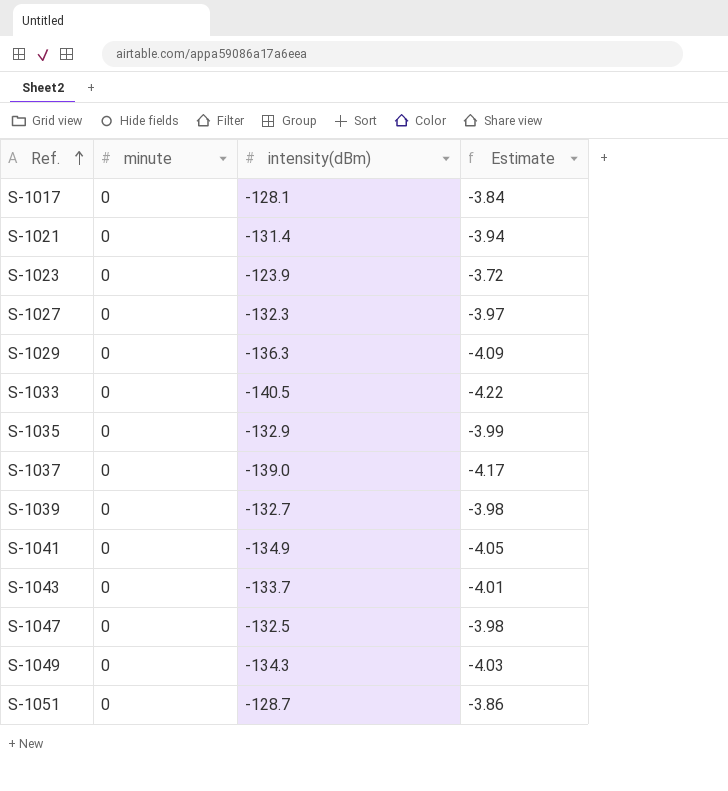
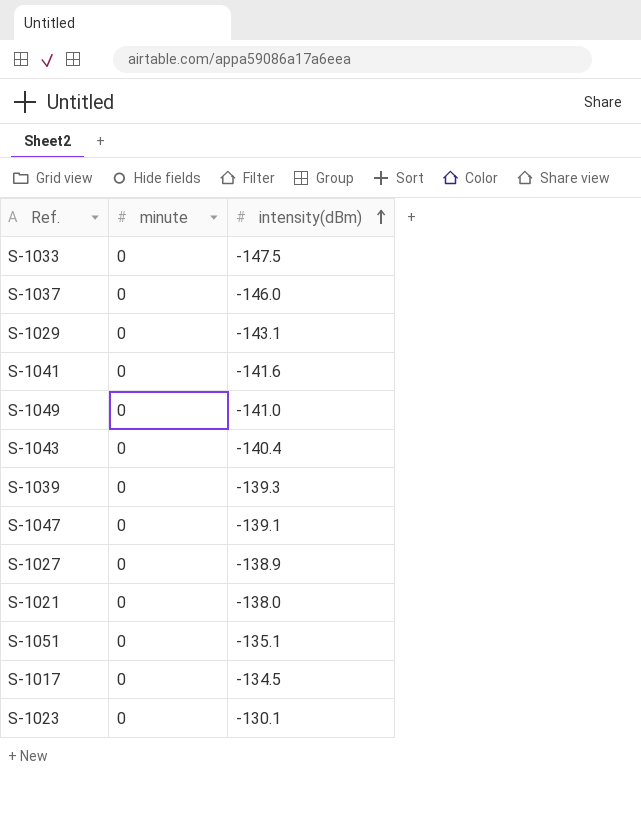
row order: Ref. ascending -> intensity(dBm) ascending
column Estimate | formula: [intensity(dBm)] * 0.03 -> none
row S-1035: 0 | -132.9 | -3.99 -> none
S-1033 | intensity(dBm): -140.5 -> -147.5
S-1037 | intensity(dBm): -139.0 -> -146.0
S-1029 | intensity(dBm): -136.3 -> -143.1
S-1041 | intensity(dBm): -134.9 -> -141.6
S-1049 | intensity(dBm): -134.3 -> -141.0
S-1043 | intensity(dBm): -133.7 -> -140.4
S-1039 | intensity(dBm): -132.7 -> -139.3
S-1047 | intensity(dBm): -132.5 -> -139.1
S-1027 | intensity(dBm): -132.3 -> -138.9
S-1021 | intensity(dBm): -131.4 -> -138.0
S-1051 | intensity(dBm): -128.7 -> -135.1
S-1017 | intensity(dBm): -128.1 -> -134.5
S-1023 | intensity(dBm): -123.9 -> -130.1

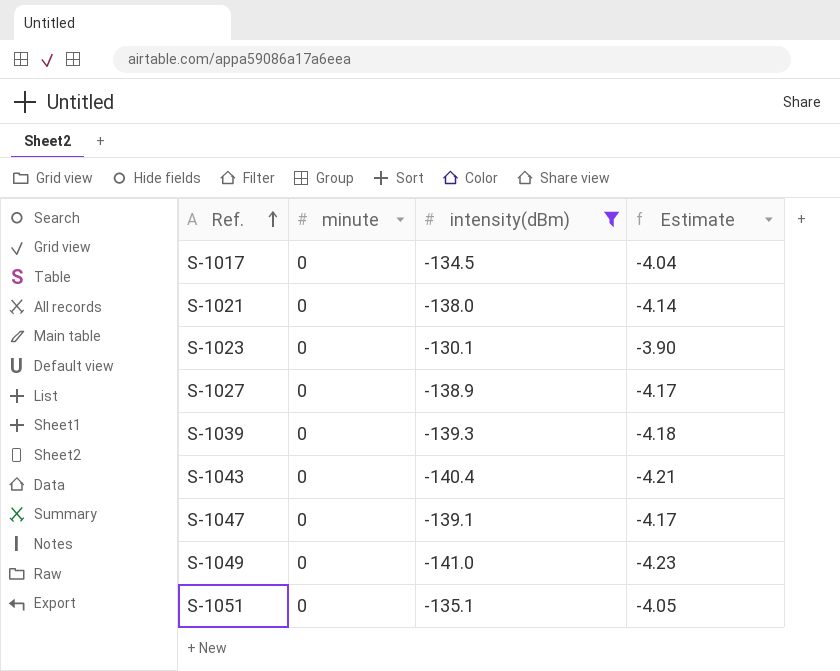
filter: none -> intensity(dBm) >= -141.0
row order: intensity(dBm) ascending -> Ref. ascending
column Estimate | formula: none -> [intensity(dBm)] * 0.03

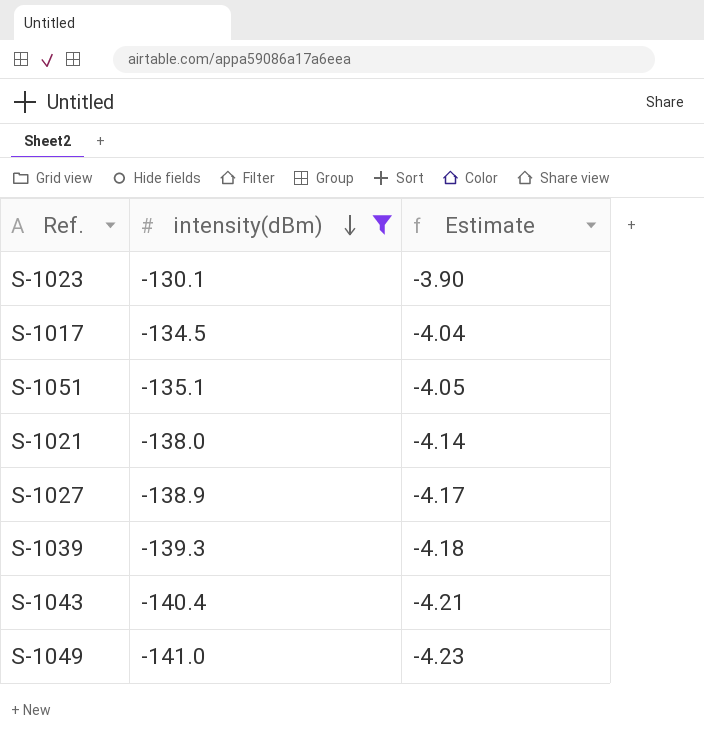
row order: Ref. ascending -> intensity(dBm) descending
column minute | position: 2 -> none
row S-1047: 0 | -139.1 | -4.17 -> none

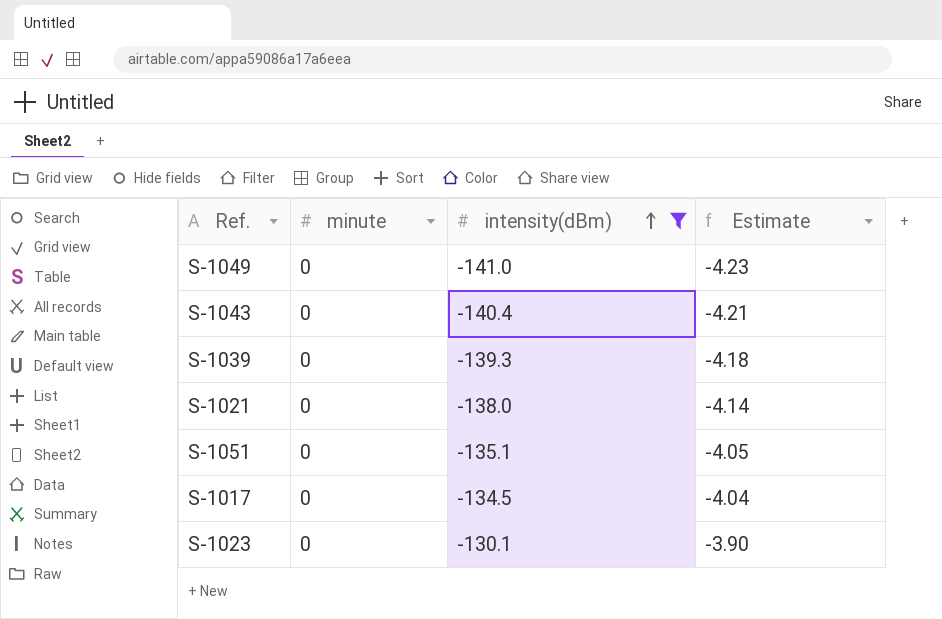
row order: intensity(dBm) descending -> intensity(dBm) ascending
column minute | position: none -> 2
row S-1027: -138.9 | -4.17 -> none

